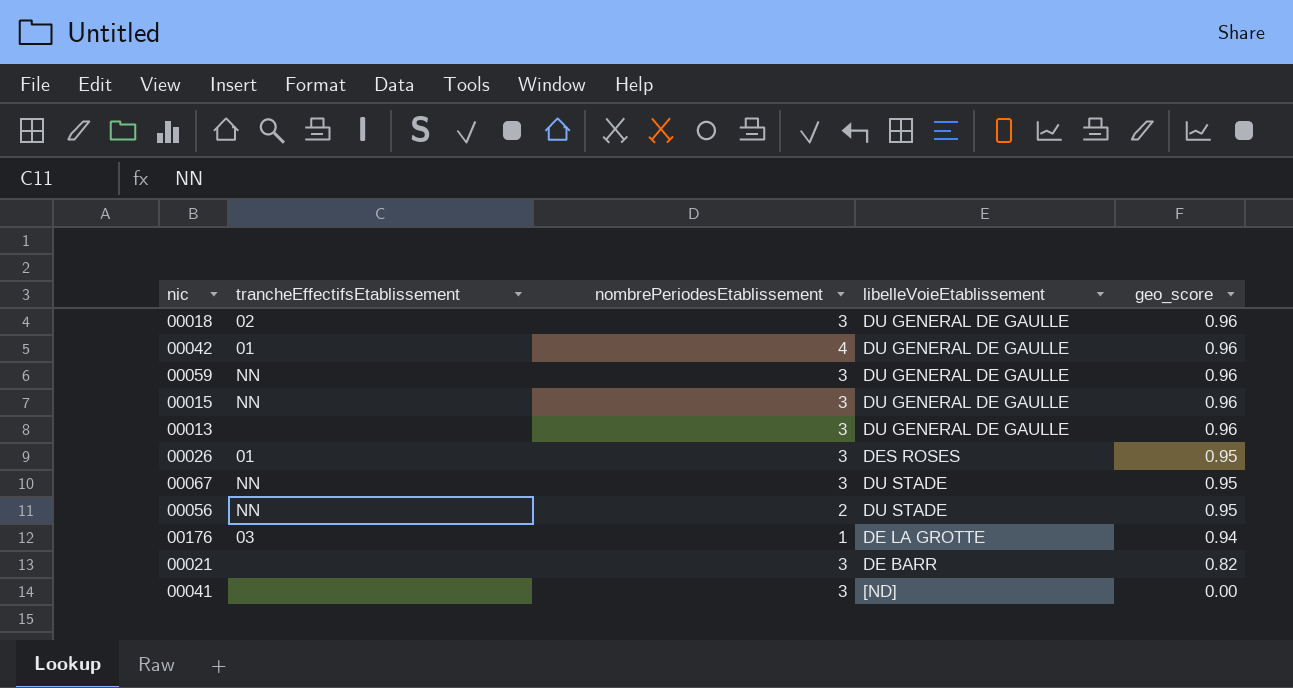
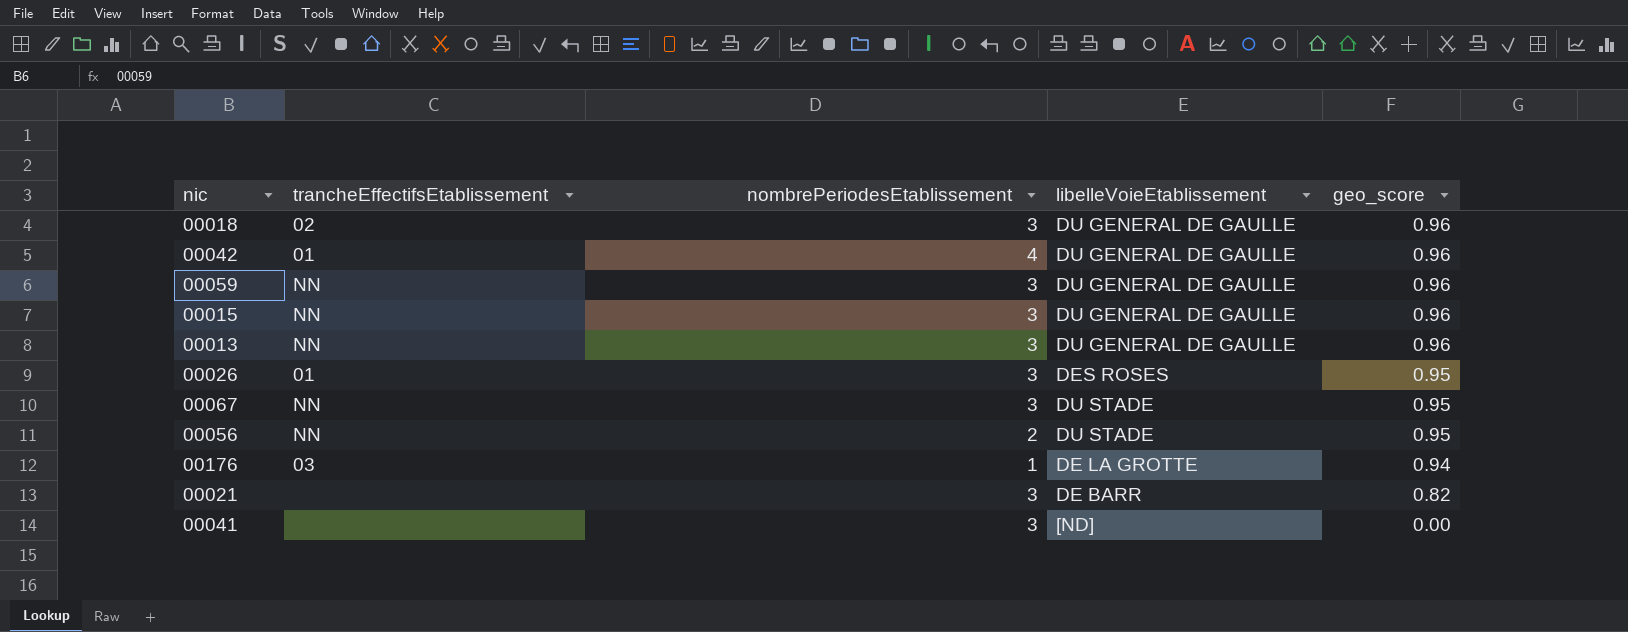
00013 | trancheEffectifsEtablissement: none -> NN

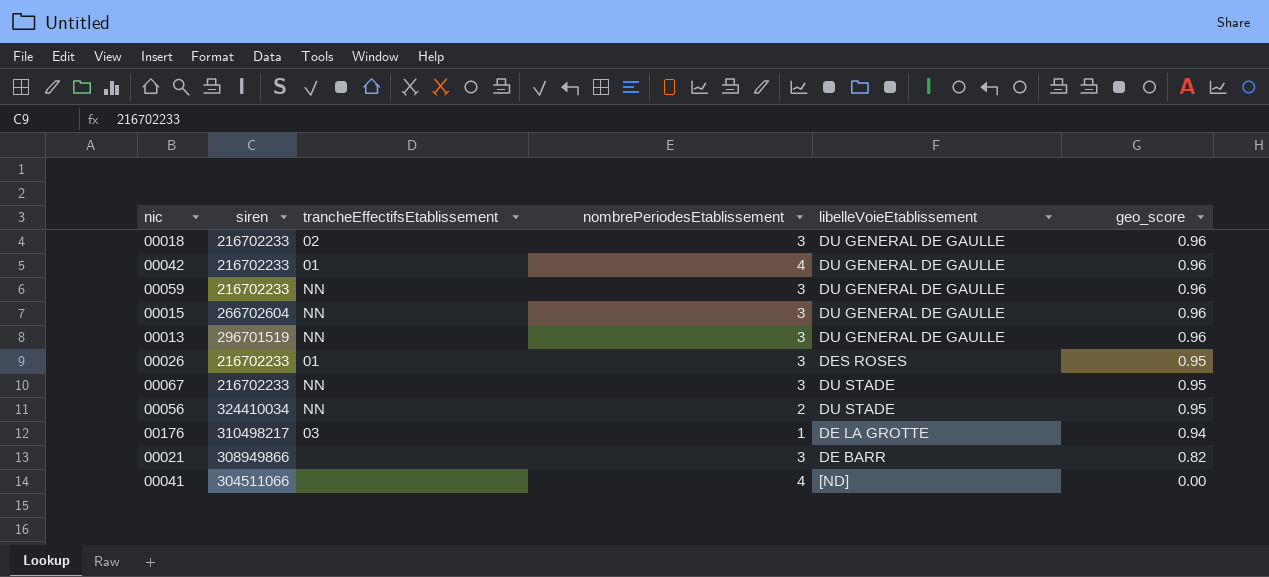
column siren | position: none -> 2
00041 | nombrePeriodesEtablissement: 3 -> 4

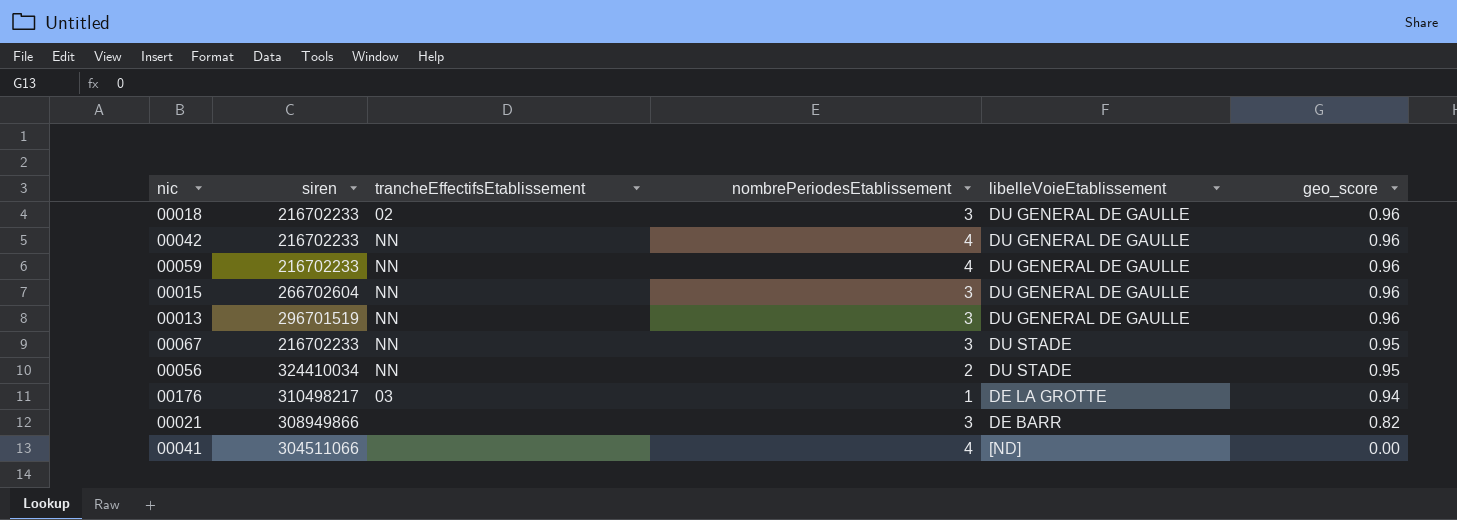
row 00026: 216702233 | 01 | 3 | DES ROSES | 0.95 -> none
00042 | trancheEffectifsEtablissement: 01 -> NN
00059 | nombrePeriodesEtablissement: 3 -> 4

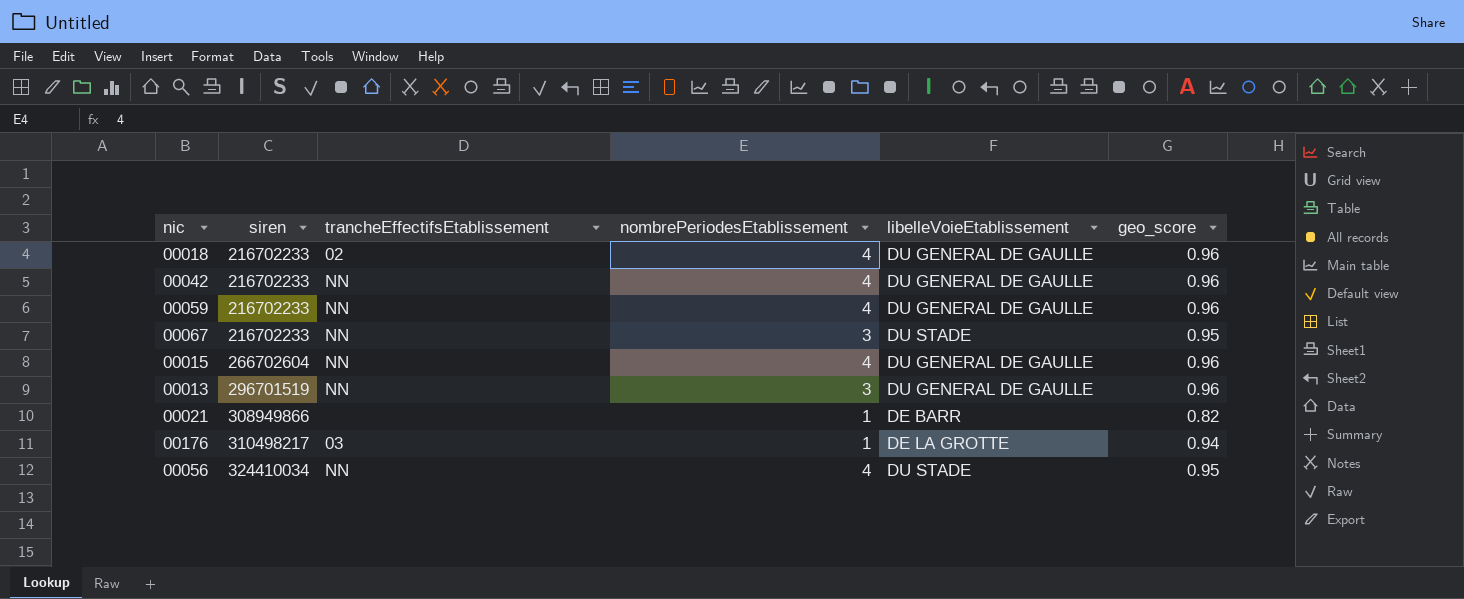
row order: geo_score descending -> siren ascending
row 00041: 304511066 | none | 4 | [ND] | 0.00 -> none
00018 | nombrePeriodesEtablissement: 3 -> 4
00015 | nombrePeriodesEtablissement: 3 -> 4
00021 | nombrePeriodesEtablissement: 3 -> 1
00056 | nombrePeriodesEtablissement: 2 -> 4

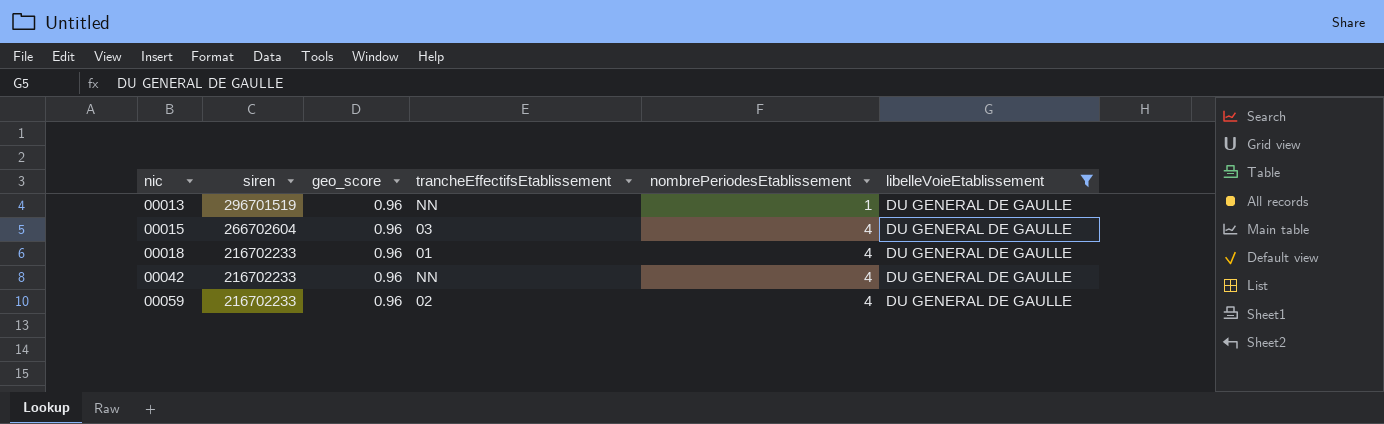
filter: none -> libelleVoieEtablissement = DU GENERAL DE GAULLE
row order: siren ascending -> nic ascending
column geo_score | position: 6 -> 3
00013 | nombrePeriodesEtablissement: 3 -> 1
00015 | trancheEffectifsEtablissement: NN -> 03
00018 | trancheEffectifsEtablissement: 02 -> 01
00059 | trancheEffectifsEtablissement: NN -> 02

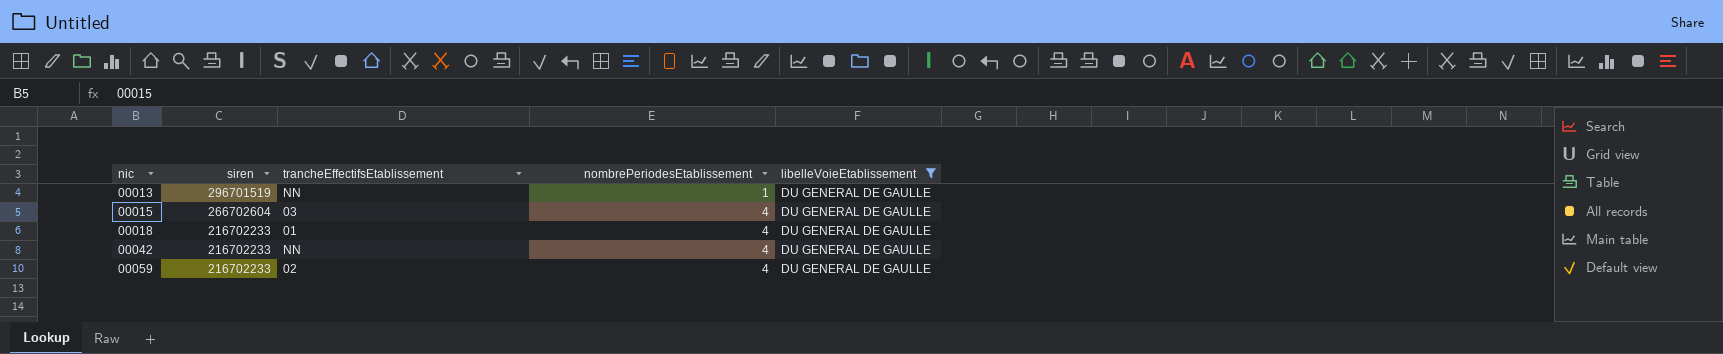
column geo_score | position: 3 -> none

